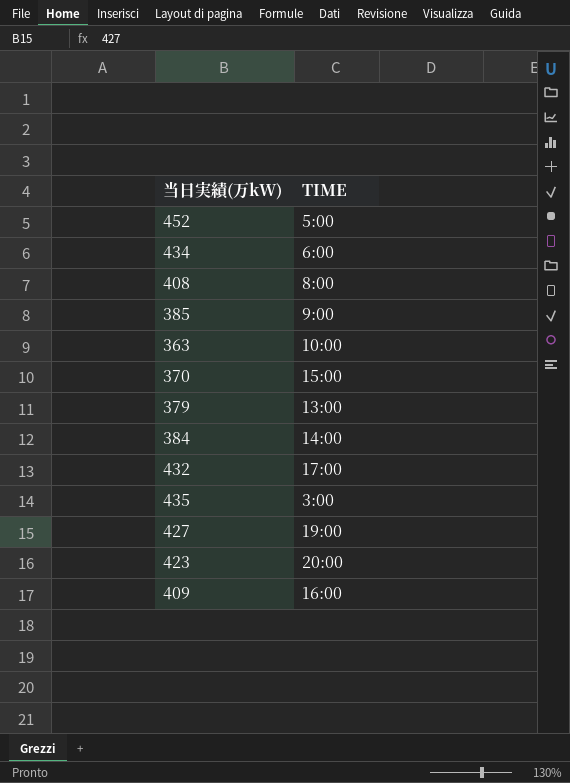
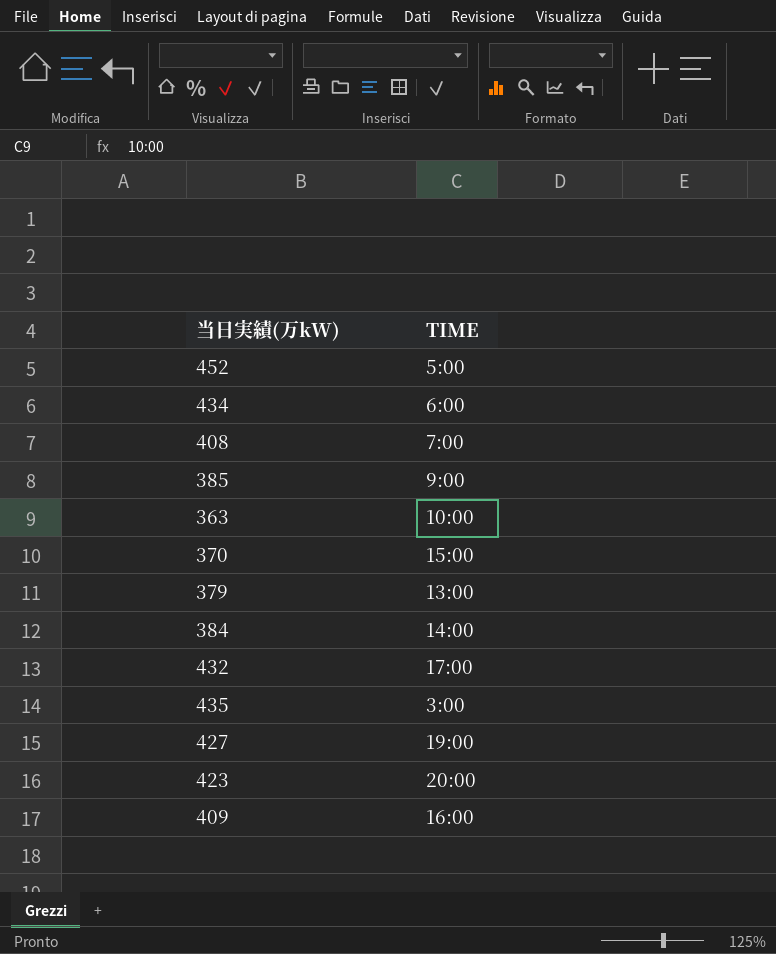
408 | TIME: 8:00 -> 7:00

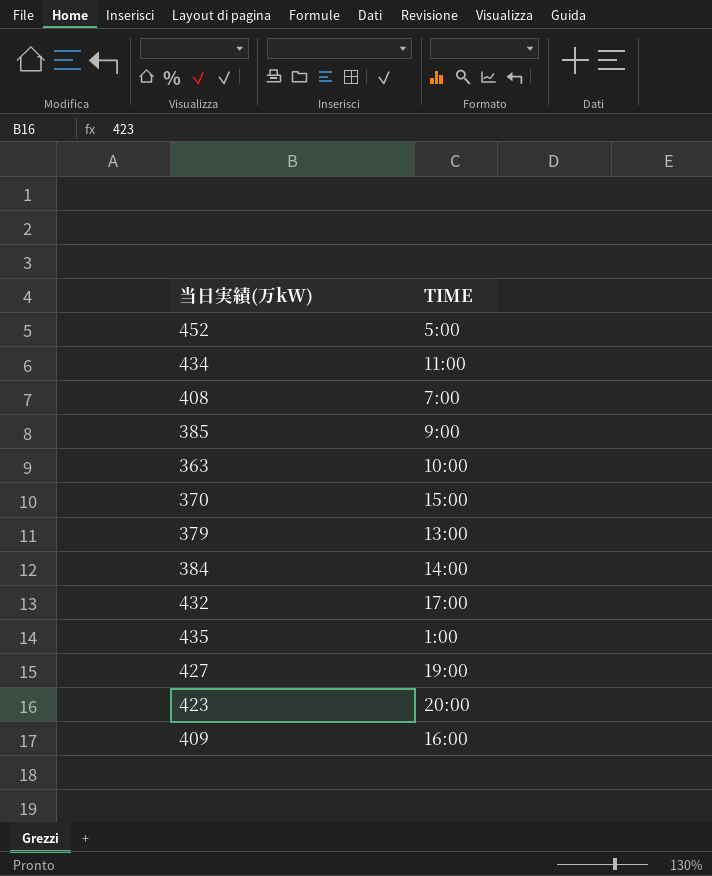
434 | TIME: 6:00 -> 11:00
435 | TIME: 3:00 -> 1:00

